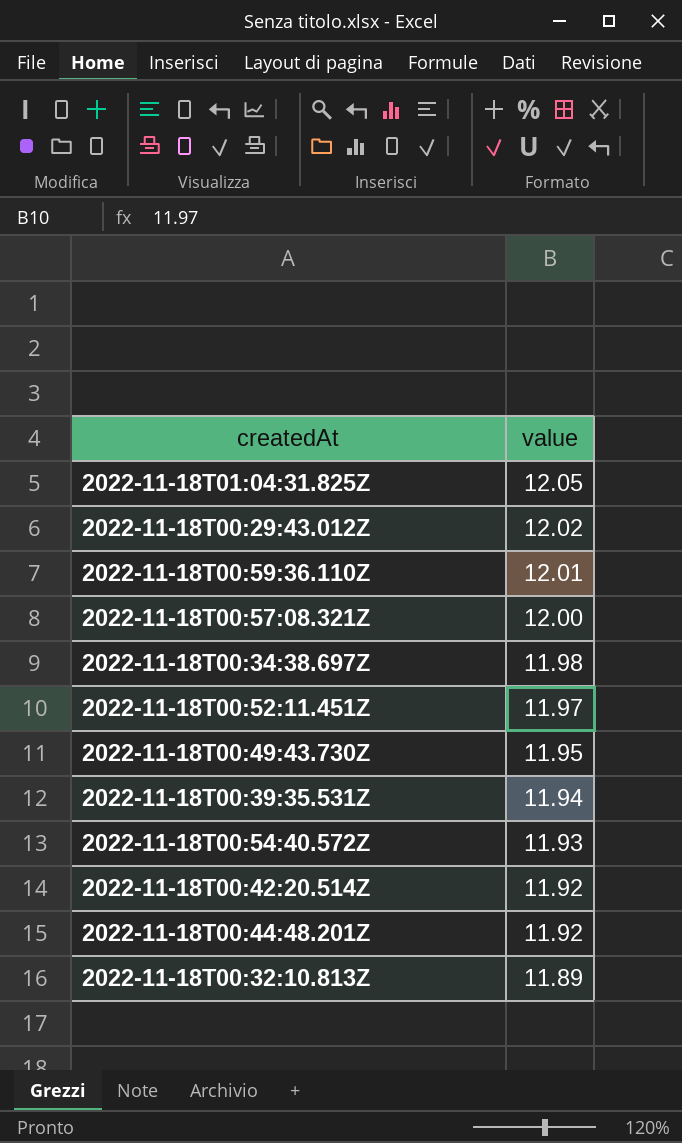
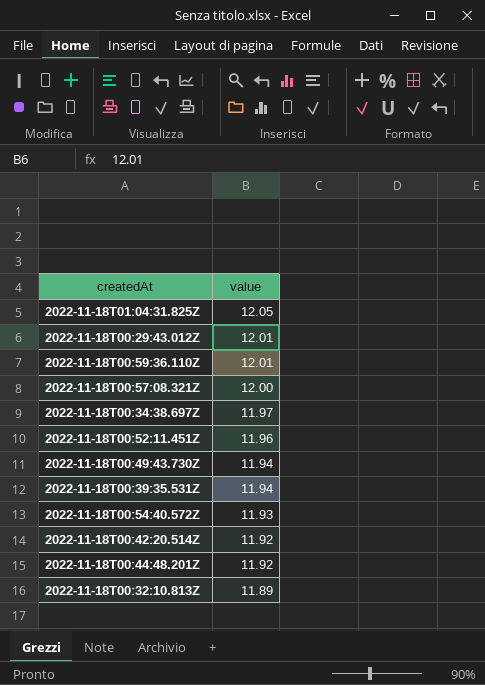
2022-11-18T00:29:43.012Z | value: 12.02 -> 12.01
2022-11-18T00:34:38.697Z | value: 11.98 -> 11.97
2022-11-18T00:52:11.451Z | value: 11.97 -> 11.96
2022-11-18T00:49:43.730Z | value: 11.95 -> 11.94

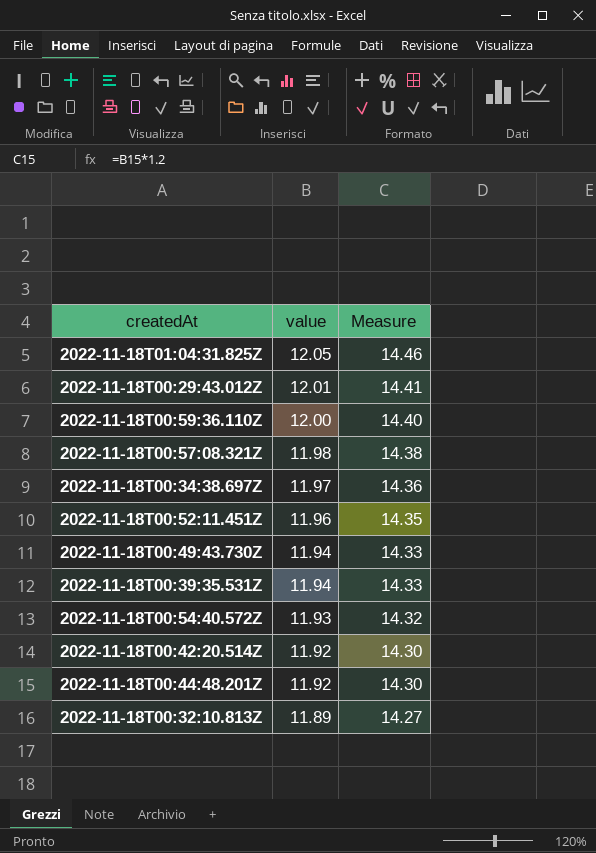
column Measure | formula: none -> [value] * 1.2
2022-11-18T00:59:36.110Z | value: 12.01 -> 12.00
2022-11-18T00:57:08.321Z | value: 12.00 -> 11.98

